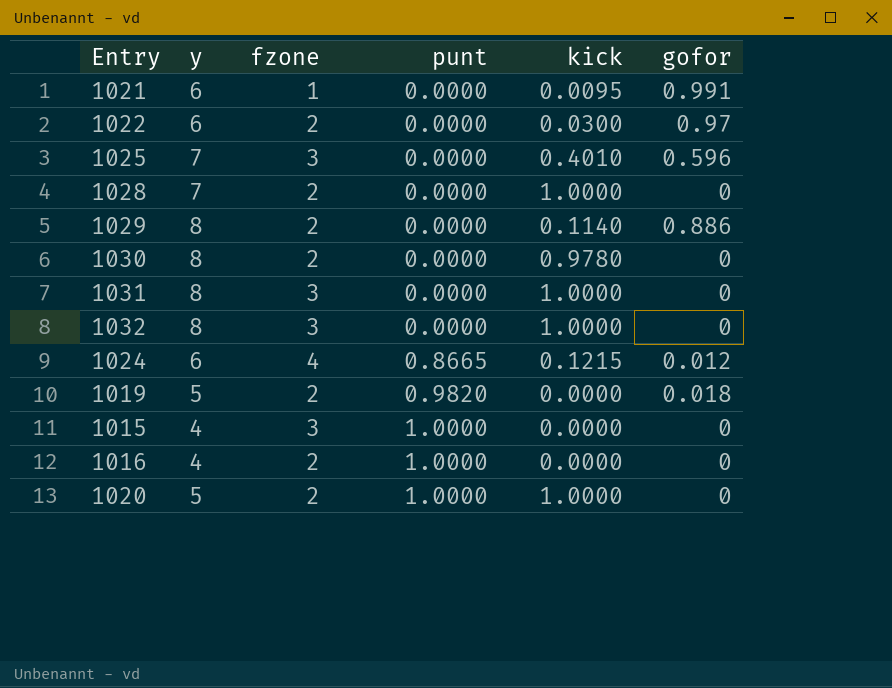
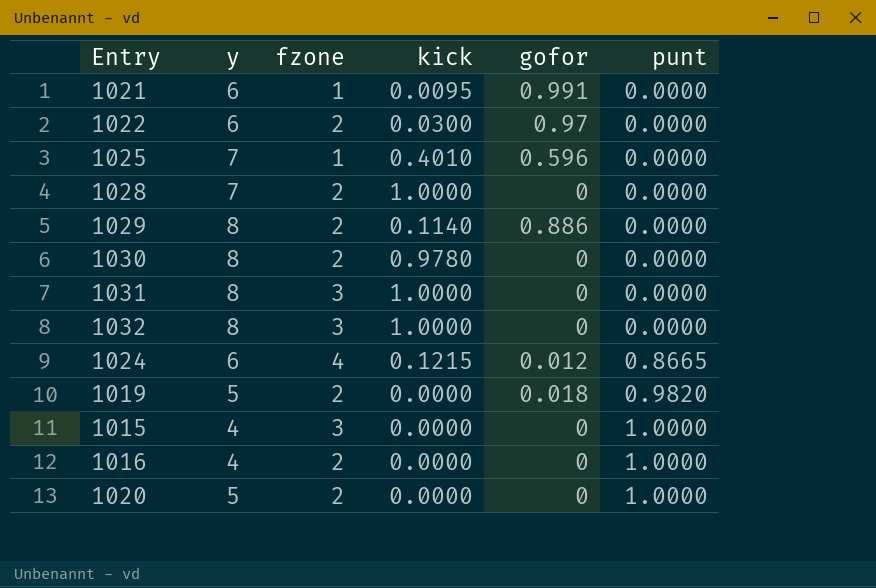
column punt | position: 4 -> 6
1025 | fzone: 3 -> 1
1020 | kick: 1.0000 -> 0.0000

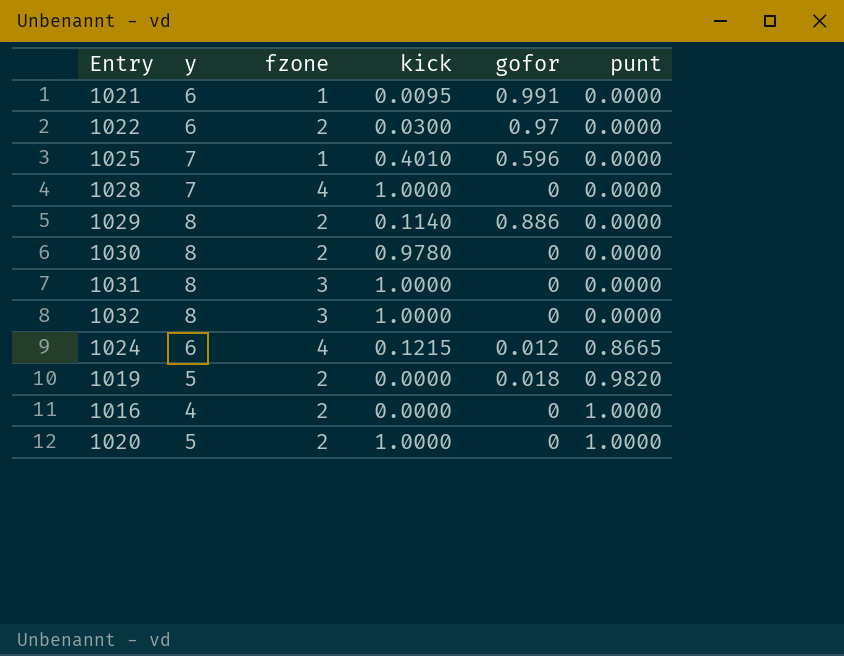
row 1015: 4 | 3 | 0.0000 | 0 | 1.0000 -> none
1028 | fzone: 2 -> 4
1020 | kick: 0.0000 -> 1.0000

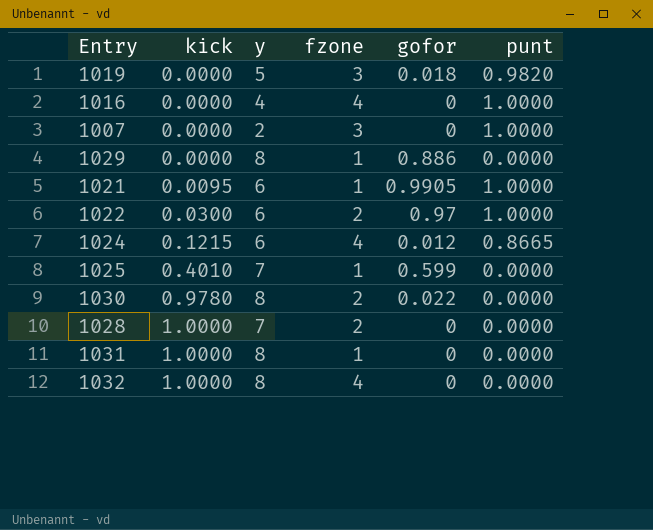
row order: punt ascending -> kick ascending
column kick | position: 4 -> 2
row 1020: 5 | 2 | 1.0000 | 0 | 1.0000 -> none
1019 | fzone: 2 -> 3
1016 | fzone: 2 -> 4
row 1007: none -> 0.0000 | 2 | 3 | 0 | 1.0000
1029 | kick: 0.1140 -> 0.0000
1029 | fzone: 2 -> 1
1021 | gofor: 0.991 -> 0.9905
1021 | punt: 0.0000 -> 1.0000
1022 | punt: 0.0000 -> 1.0000
1025 | gofor: 0.596 -> 0.599
1030 | gofor: 0 -> 0.022
1028 | fzone: 4 -> 2
1031 | fzone: 3 -> 1
1032 | fzone: 3 -> 4

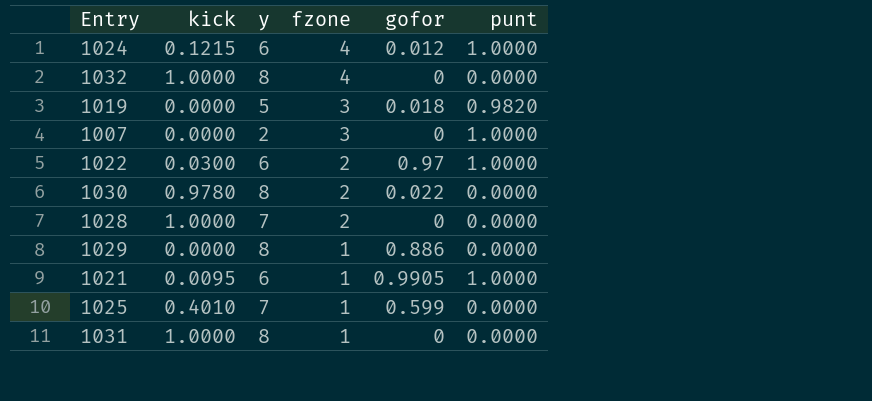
row order: kick ascending -> fzone descending
row 1016: 0.0000 | 4 | 4 | 0 | 1.0000 -> none
1024 | punt: 0.8665 -> 1.0000

